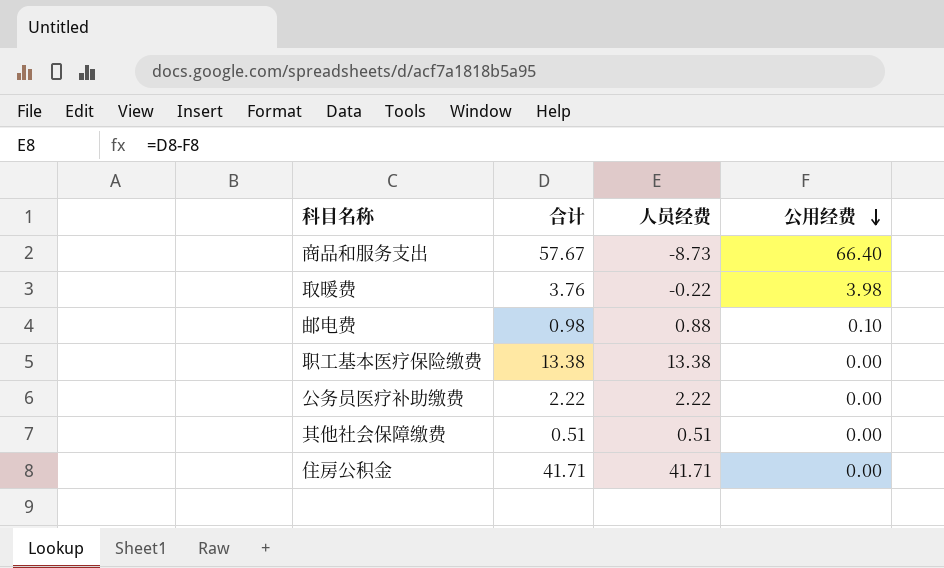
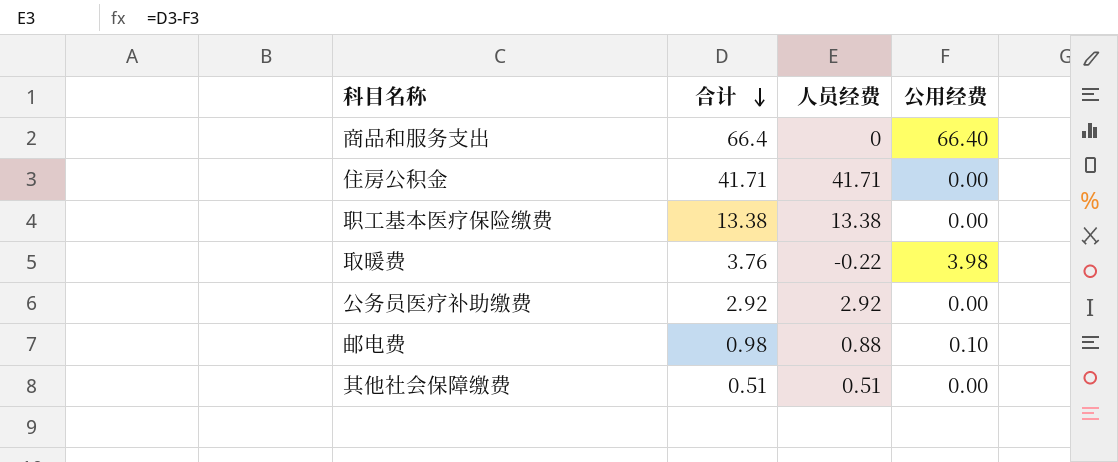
row order: 公用经费 descending -> 合计 descending
商品和服务支出 | 合计: 57.67 -> 66.4
商品和服务支出 | 人员经费: -8.73 -> 0
公务员医疗补助缴费 | 合计: 2.22 -> 2.92
公务员医疗补助缴费 | 人员经费: 2.22 -> 2.92

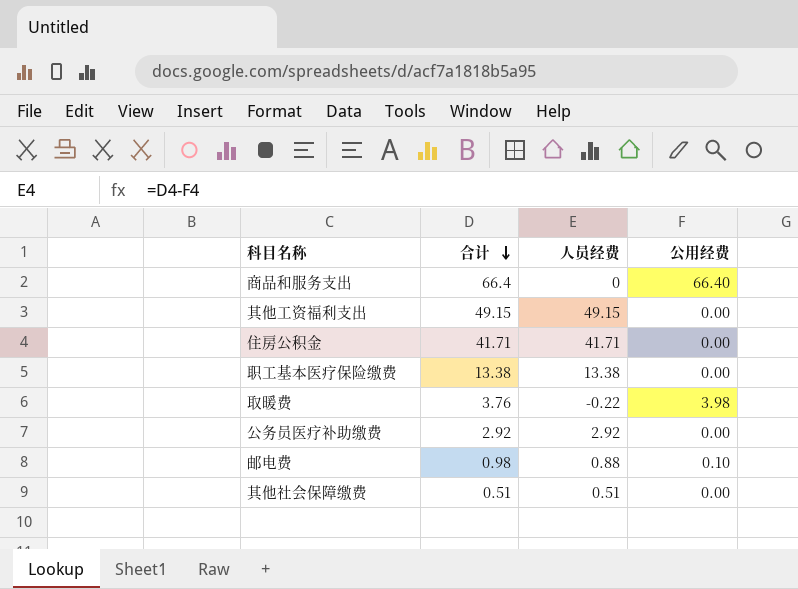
row 其他工资福利支出: none -> 49.15 | 49.15 | 0.00

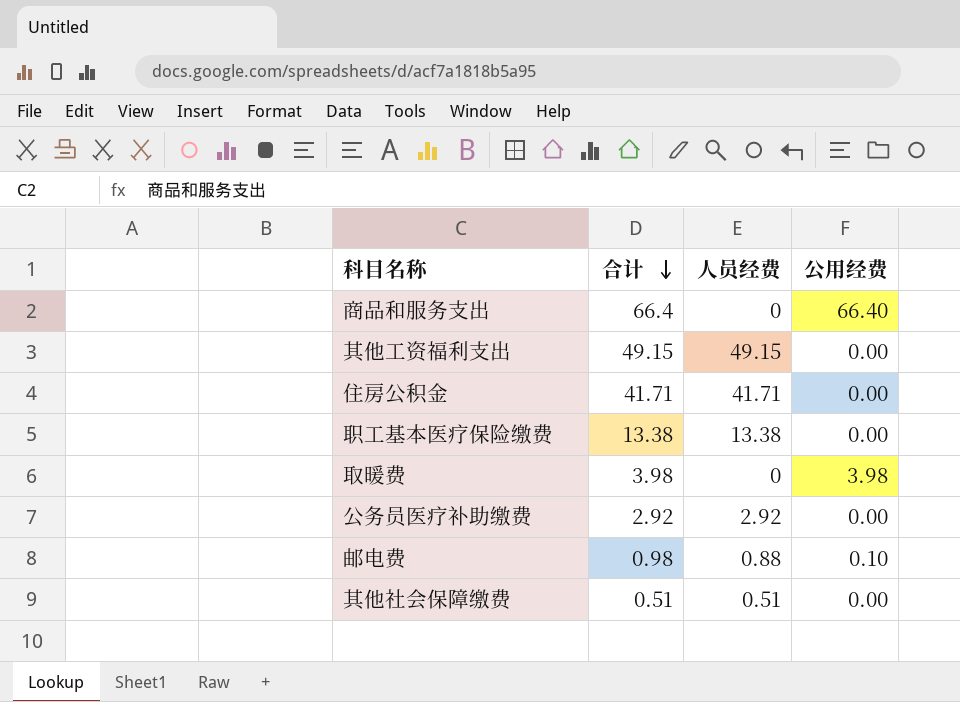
取暖费 | 合计: 3.76 -> 3.98
取暖费 | 人员经费: -0.22 -> 0

